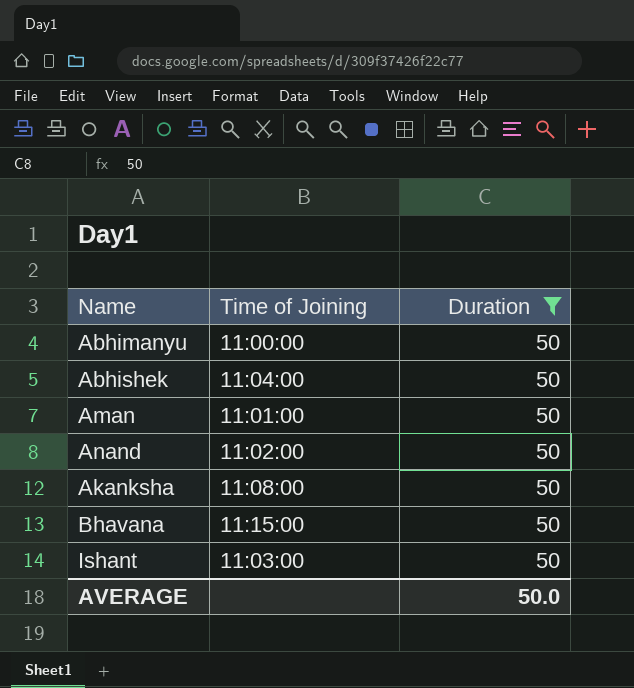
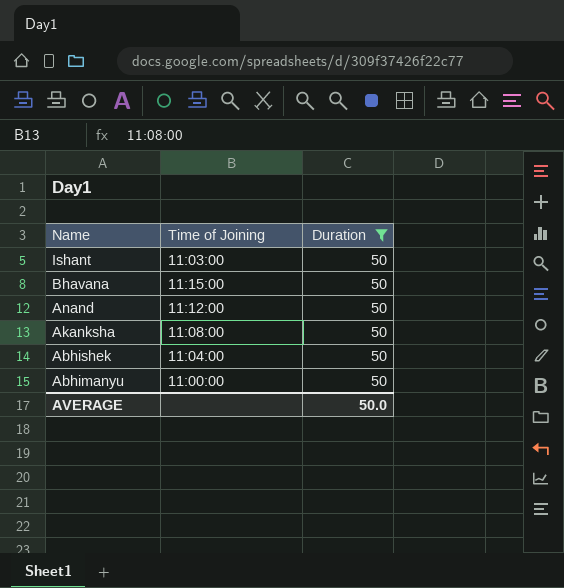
row order: none -> Name descending
row Aman: 11:01:00 | 50 -> none
Anand | Time of Joining: 11:02:00 -> 11:12:00

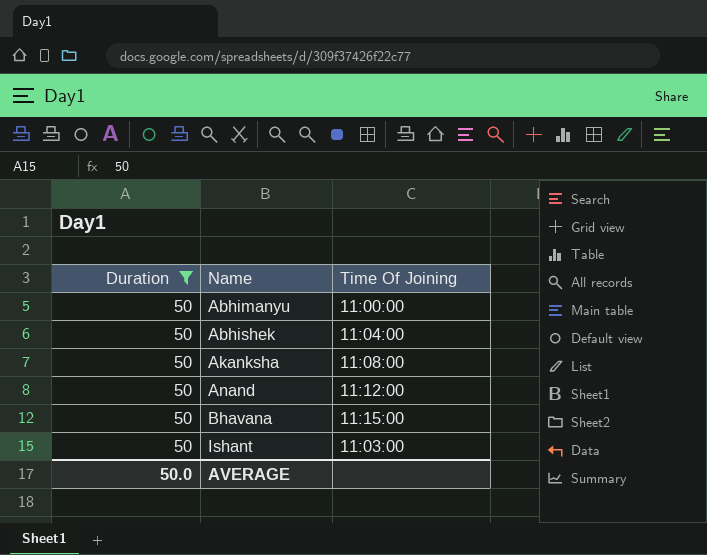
row order: Name descending -> Name ascending
column Duration | position: 3 -> 1
column name: Time of Joining -> Time Of Joining

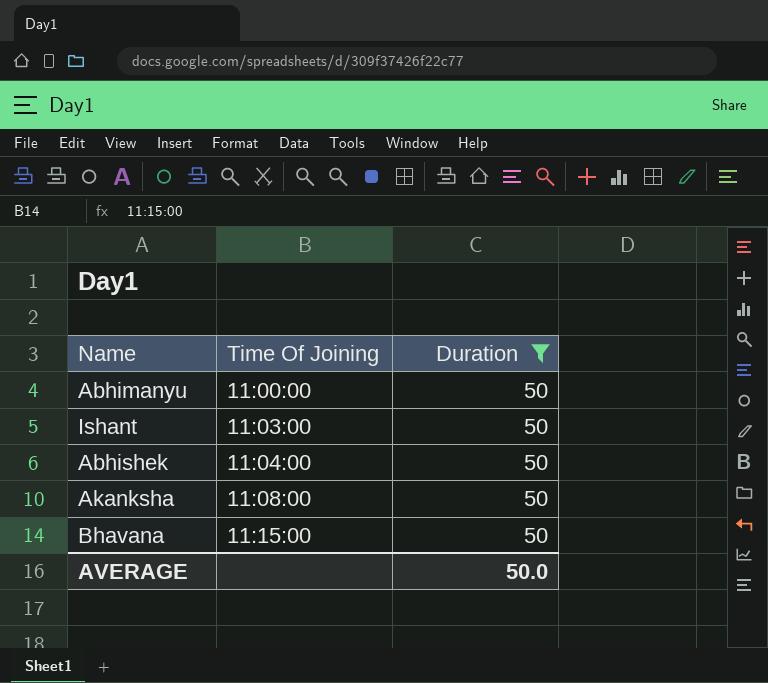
row order: Name ascending -> Time Of Joining ascending
column Duration | position: 1 -> 3
row Anand: 50 | 11:12:00 -> none

